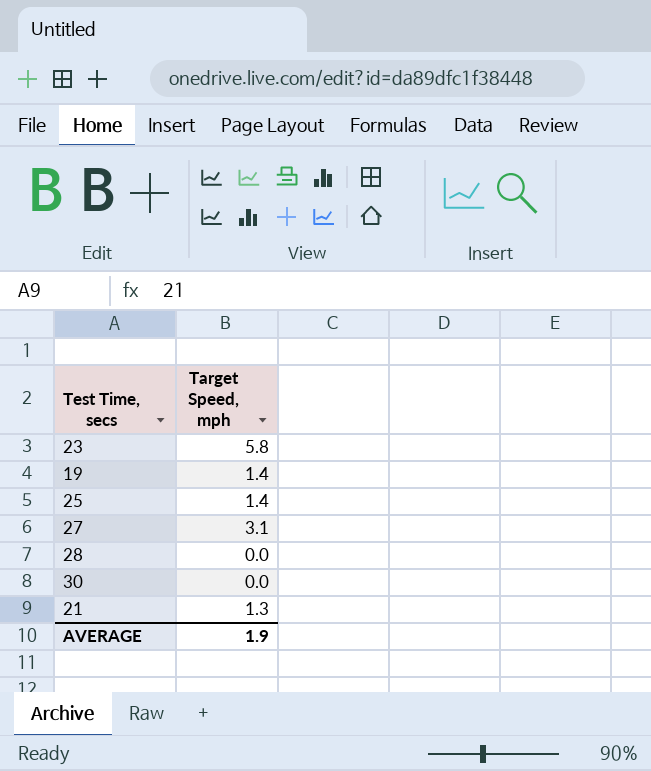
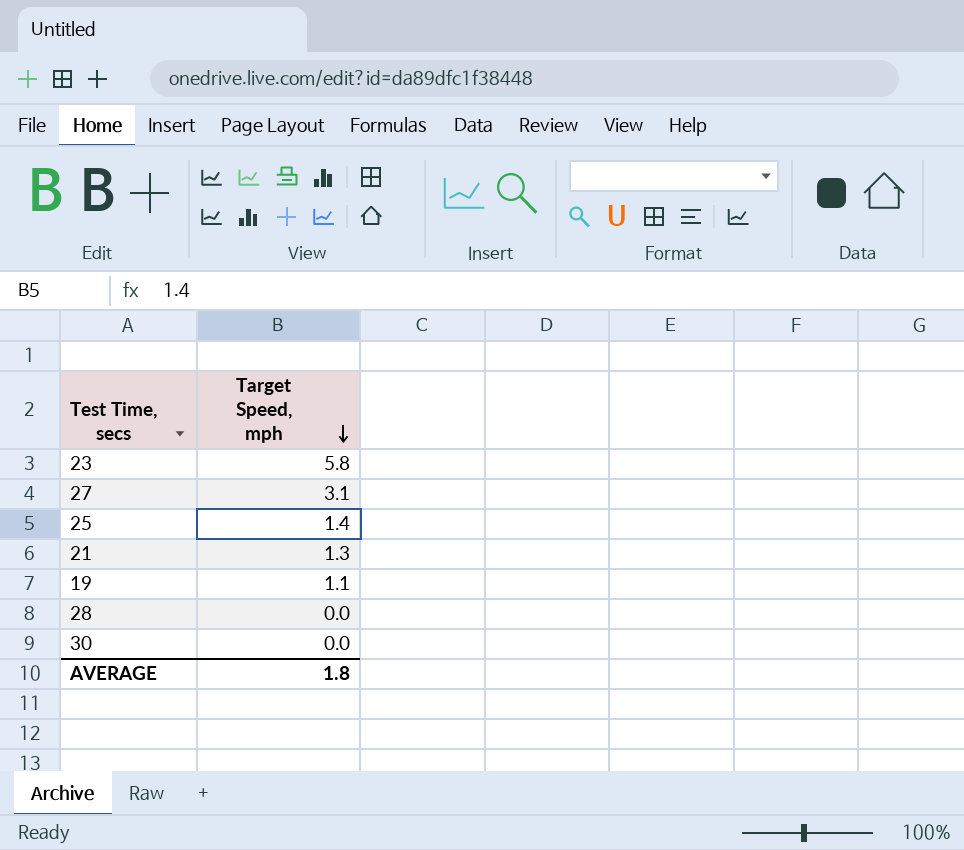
row order: none -> Target Speed, mph descending
19 | Target Speed, mph: 1.4 -> 1.1
AVERAGE | Target Speed, mph: 1.9 -> 1.8

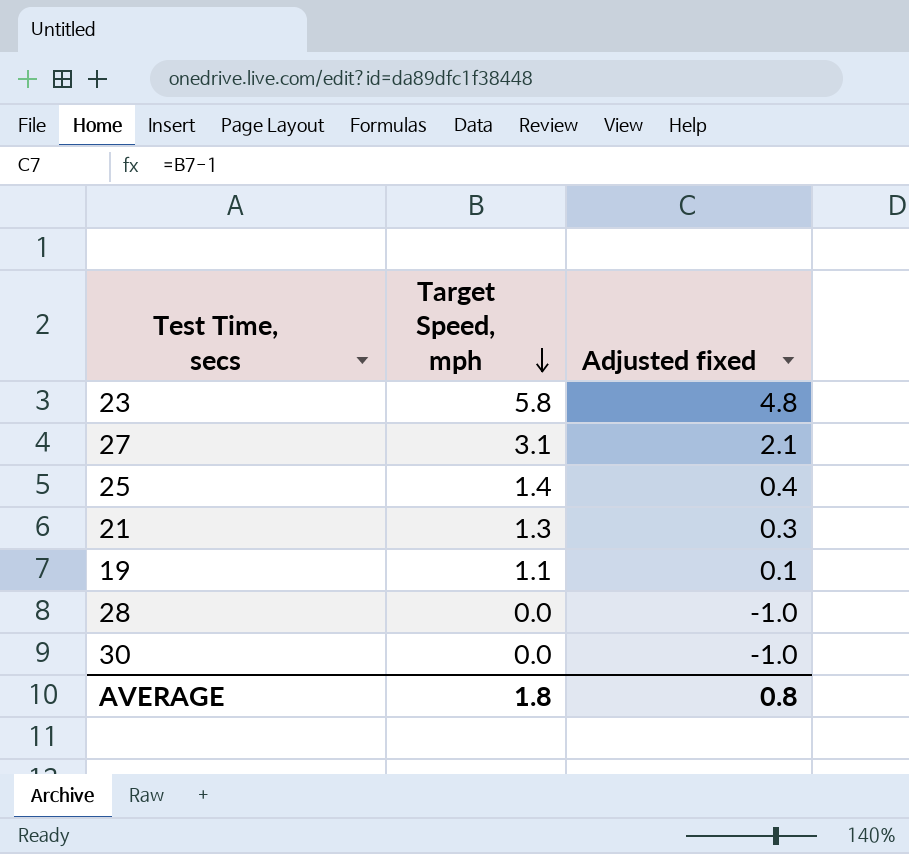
column Adjusted fixed | formula: none -> [Target Speed, mph] - 1

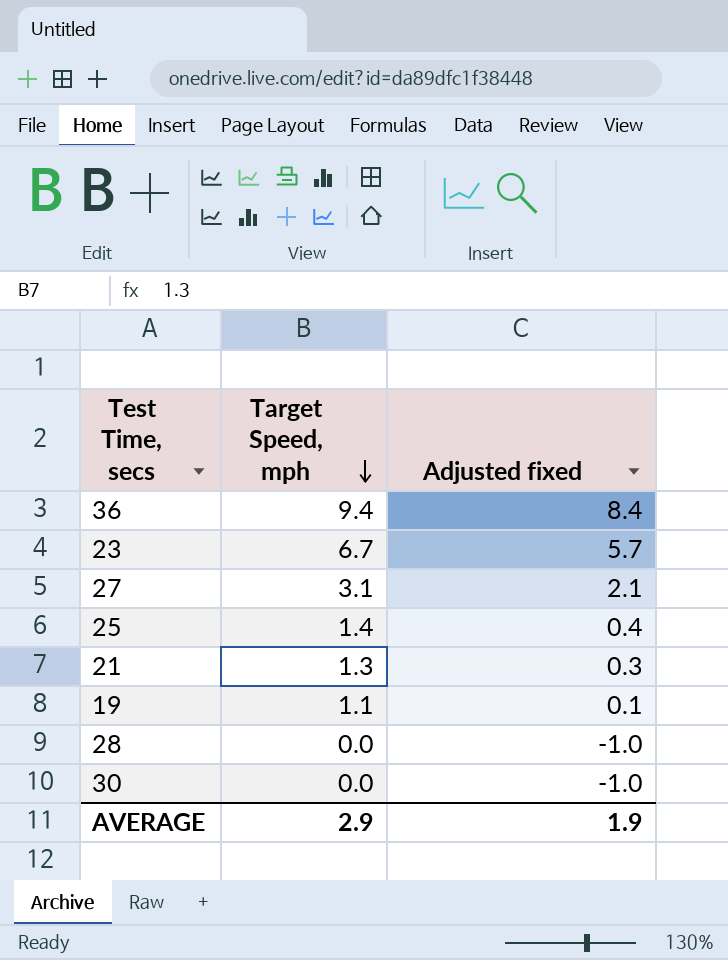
row 36: none -> 9.4 | 8.4
23 | Target Speed, mph: 5.8 -> 6.7
23 | Adjusted fixed: 4.8 -> 5.7
AVERAGE | Target Speed, mph: 1.8 -> 2.9
AVERAGE | Adjusted fixed: 0.8 -> 1.9

